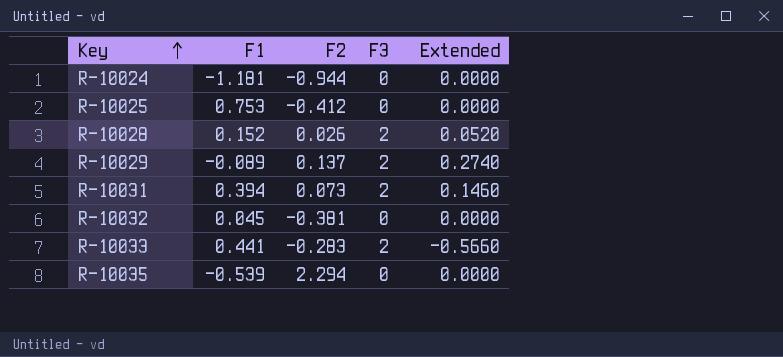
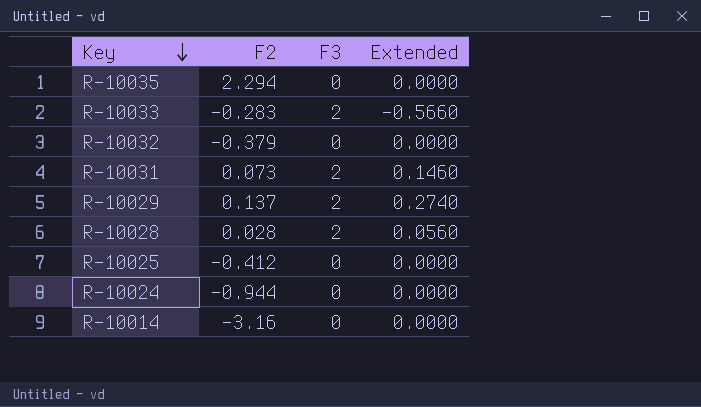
row order: Key ascending -> Key descending
column F1 | position: 2 -> none
R-10032 | F2: -0.381 -> -0.379
R-10028 | F2: 0.026 -> 0.028
R-10028 | Extended: 0.0520 -> 0.0560
row R-10014: none -> -3.16 | 0 | 0.0000

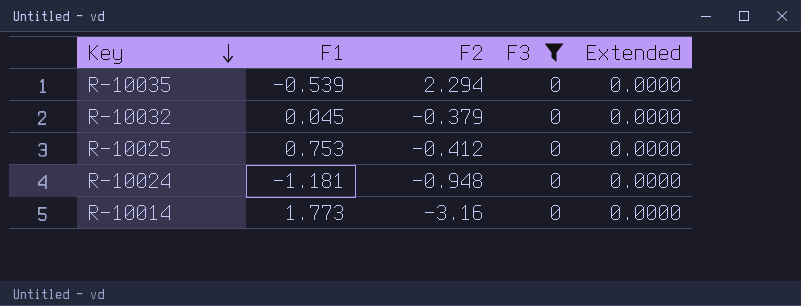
filter: none -> F3 = 0
column F1 | position: none -> 2
R-10024 | F2: -0.944 -> -0.948

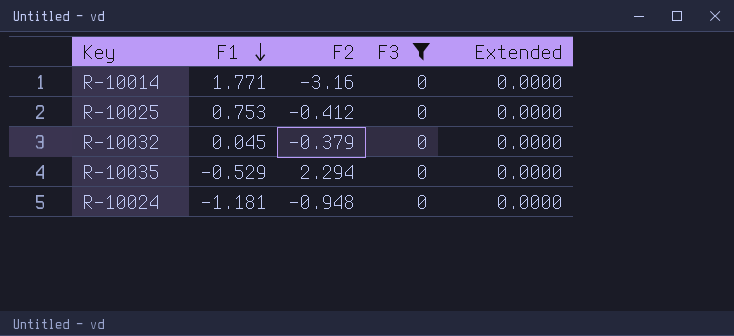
row order: Key descending -> F1 descending
R-10014 | F1: 1.773 -> 1.771
R-10035 | F1: -0.539 -> -0.529

